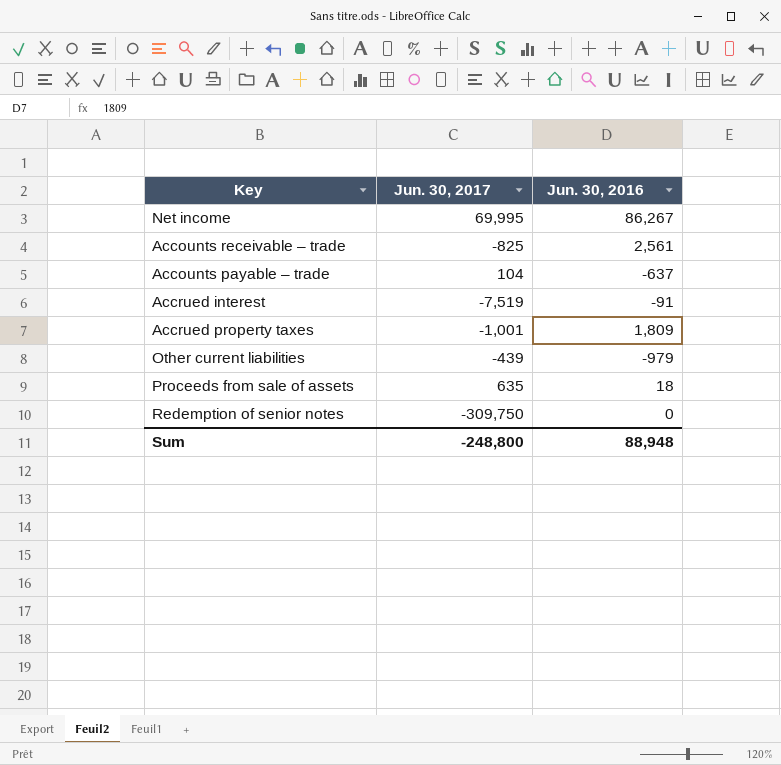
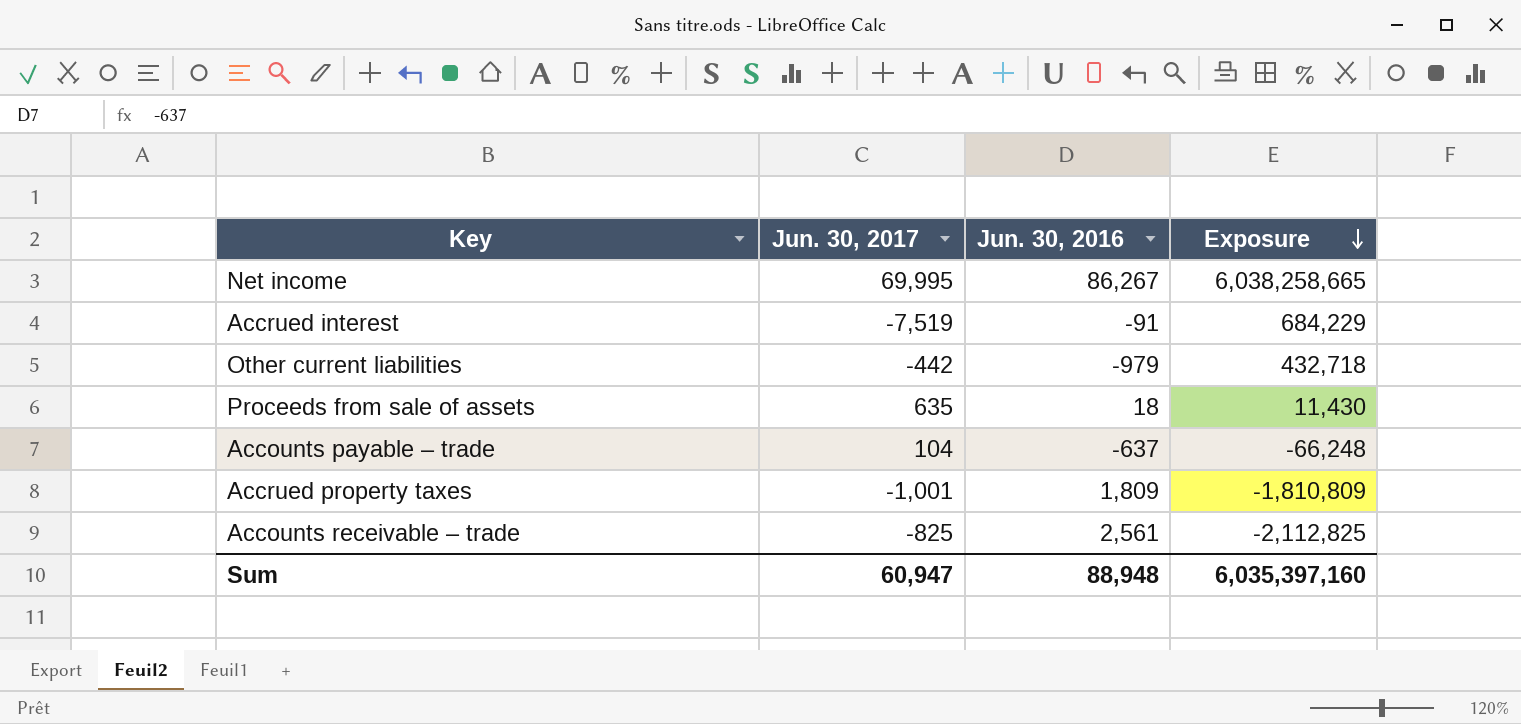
row order: none -> Exposure descending
column Exposure | formula: none -> [Jun. 30, 2017] * [Jun. 30, 2016]
row Redemption of senior notes: -309,750 | 0 -> none
Other current liabilities | Jun. 30, 2017: -439 -> -442
Sum | Jun. 30, 2017: -248,800 -> 60,947

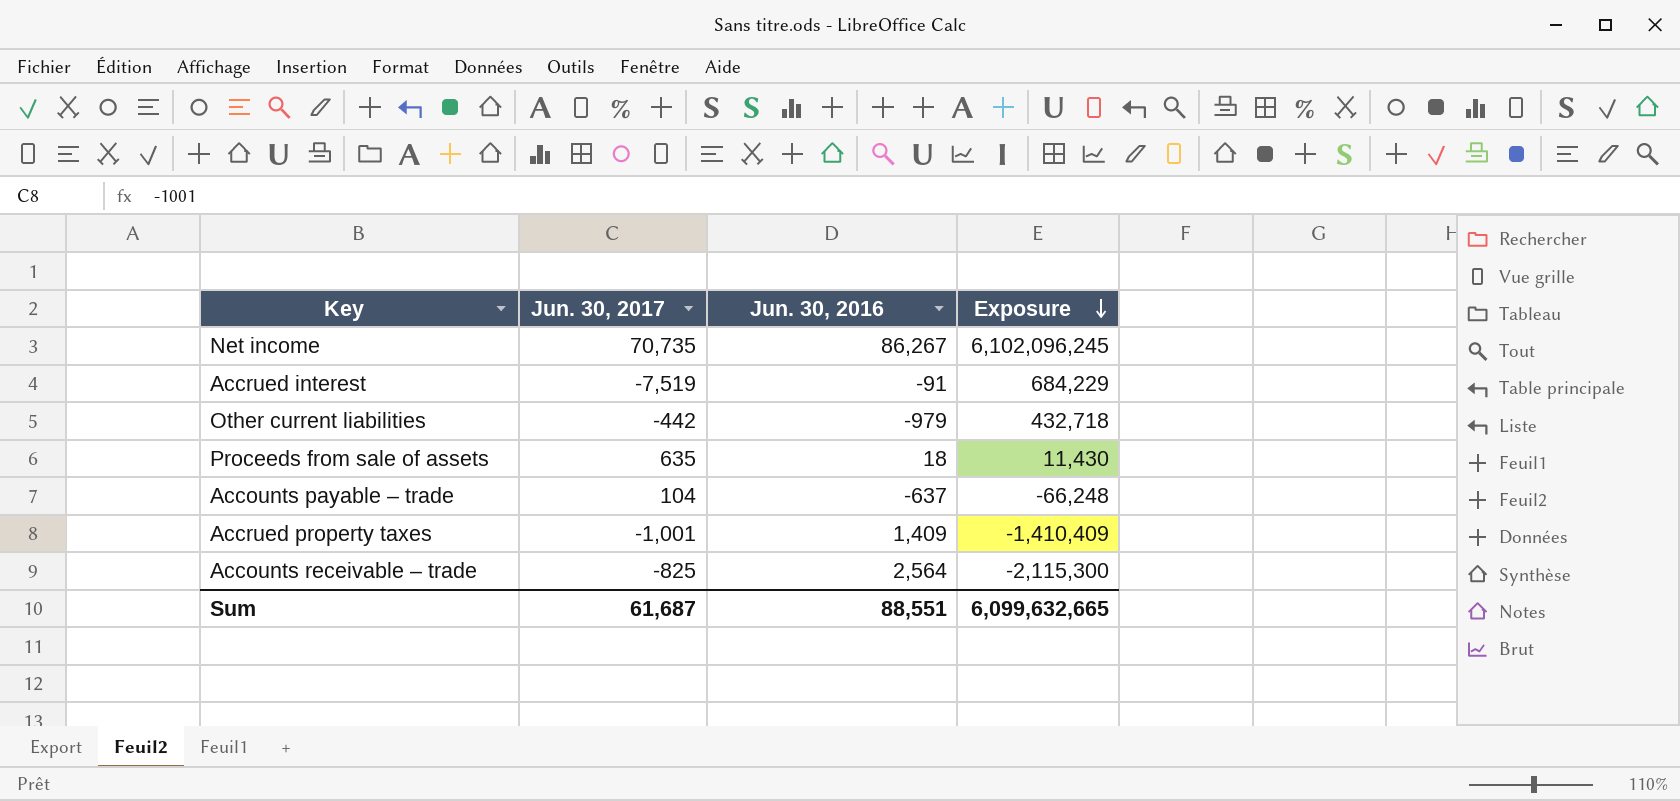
Net income | Jun. 30, 2017: 69,995 -> 70,735
Net income | Exposure: 6,038,258,665 -> 6,102,096,245
Accrued property taxes | Jun. 30, 2016: 1,809 -> 1,409
Accrued property taxes | Exposure: -1,810,809 -> -1,410,409
Accounts receivable – trade | Jun. 30, 2016: 2,561 -> 2,564
Accounts receivable – trade | Exposure: -2,112,825 -> -2,115,300
Sum | Jun. 30, 2017: 60,947 -> 61,687
Sum | Jun. 30, 2016: 88,948 -> 88,551
Sum | Exposure: 6,035,397,160 -> 6,099,632,665

